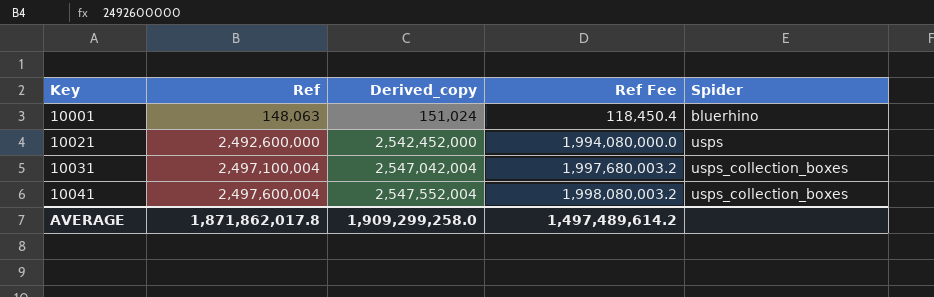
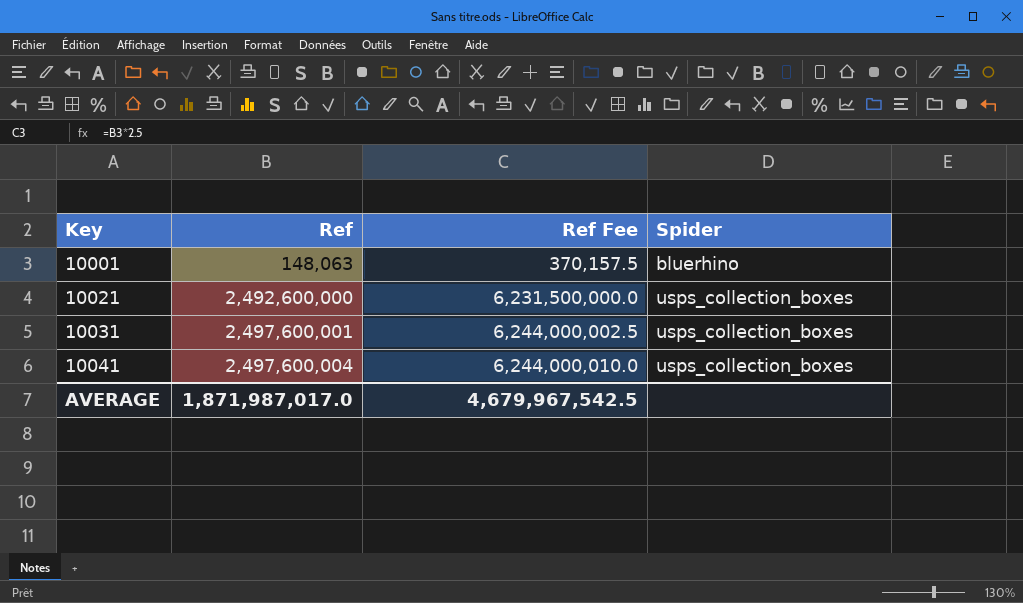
column Derived_copy | formula: [Ref] * 1.02 -> none
column Ref Fee | formula: [Ref] * 0.8 -> [Ref] * 2.5
10021 | Spider: usps -> usps_collection_boxes
10031 | Ref: 2,497,100,004 -> 2,497,600,001
AVERAGE | Ref: 1,871,862,017.8 -> 1,871,987,017.0
AVERAGE | Ref Fee: 1,497,489,614.2 -> 4,679,967,542.5

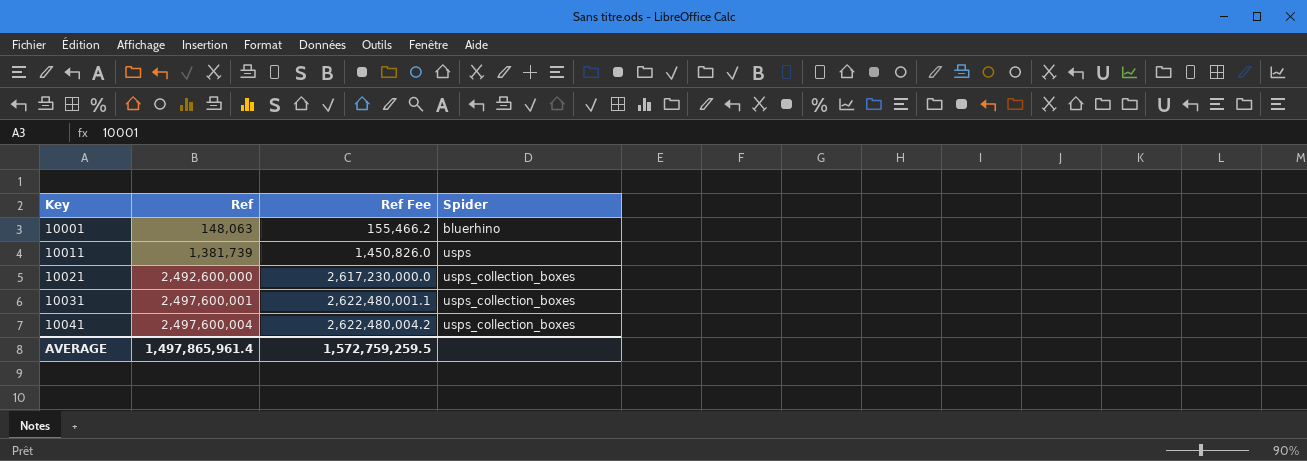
column Ref Fee | formula: [Ref] * 2.5 -> [Ref] * 1.05
row 10011: none -> 1,381,739 | 1,450,826.0 | usps
AVERAGE | Ref: 1,871,987,017.0 -> 1,497,865,961.4
AVERAGE | Ref Fee: 4,679,967,542.5 -> 1,572,759,259.5

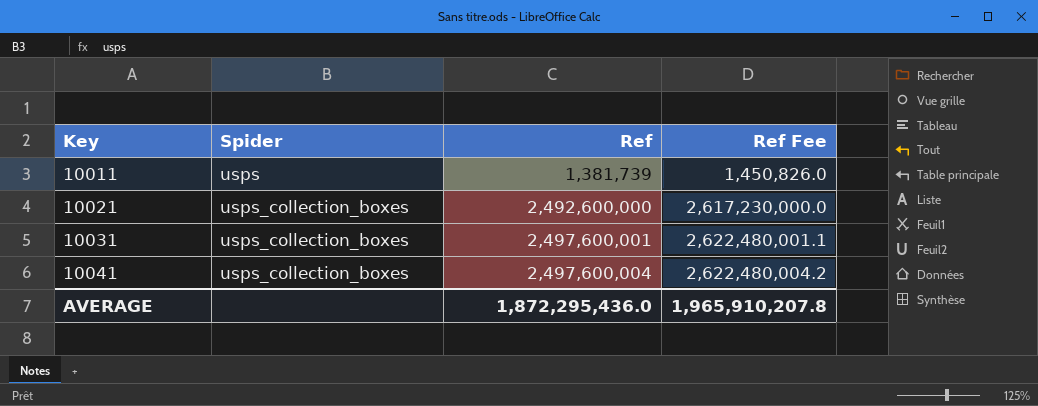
column Spider | position: 4 -> 2
row 10001: 148,063 | 155,466.2 | bluerhino -> none
AVERAGE | Ref: 1,497,865,961.4 -> 1,872,295,436.0
AVERAGE | Ref Fee: 1,572,759,259.5 -> 1,965,910,207.8

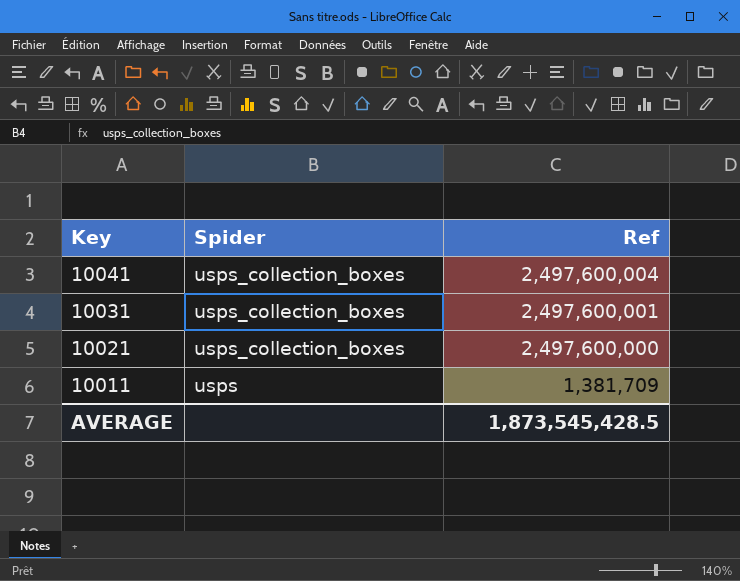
row order: Key ascending -> Key descending
column Ref Fee | formula: [Ref] * 1.05 -> none
10021 | Ref: 2,492,600,000 -> 2,497,600,000
10011 | Ref: 1,381,739 -> 1,381,709
AVERAGE | Ref: 1,872,295,436.0 -> 1,873,545,428.5

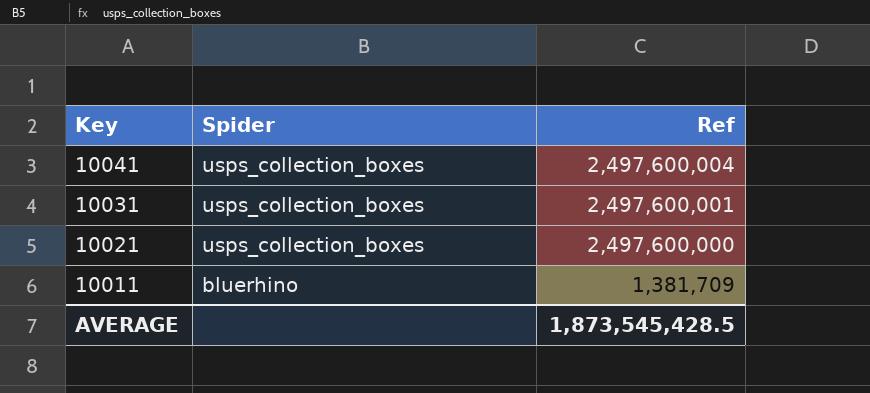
10011 | Spider: usps -> bluerhino

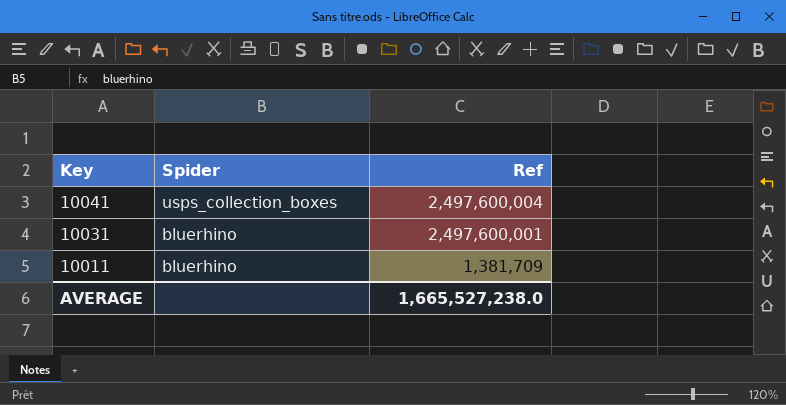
row 10021: usps_collection_boxes | 2,497,600,000 -> none
10031 | Spider: usps_collection_boxes -> bluerhino
AVERAGE | Ref: 1,873,545,428.5 -> 1,665,527,238.0

